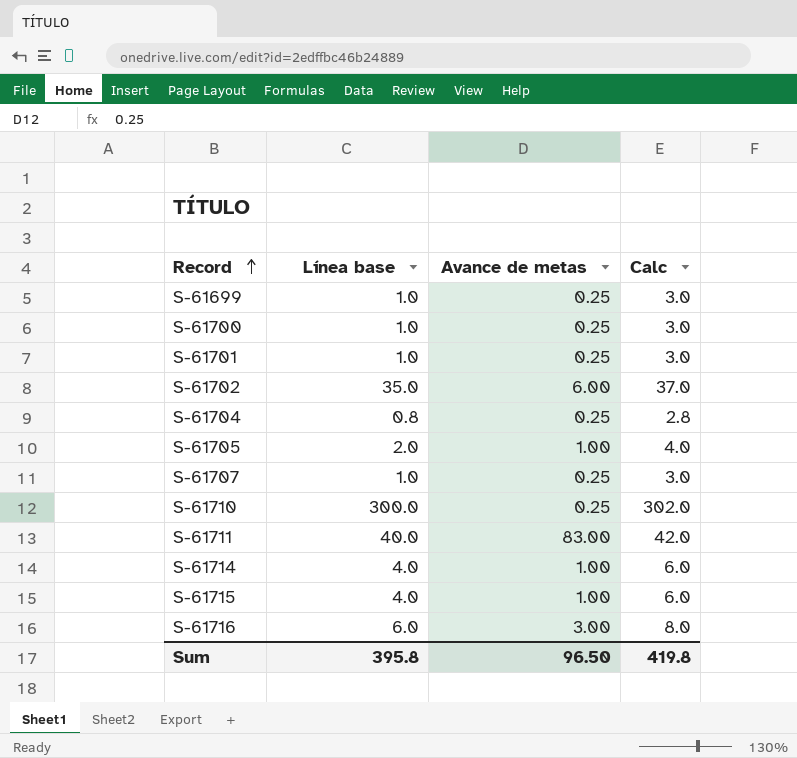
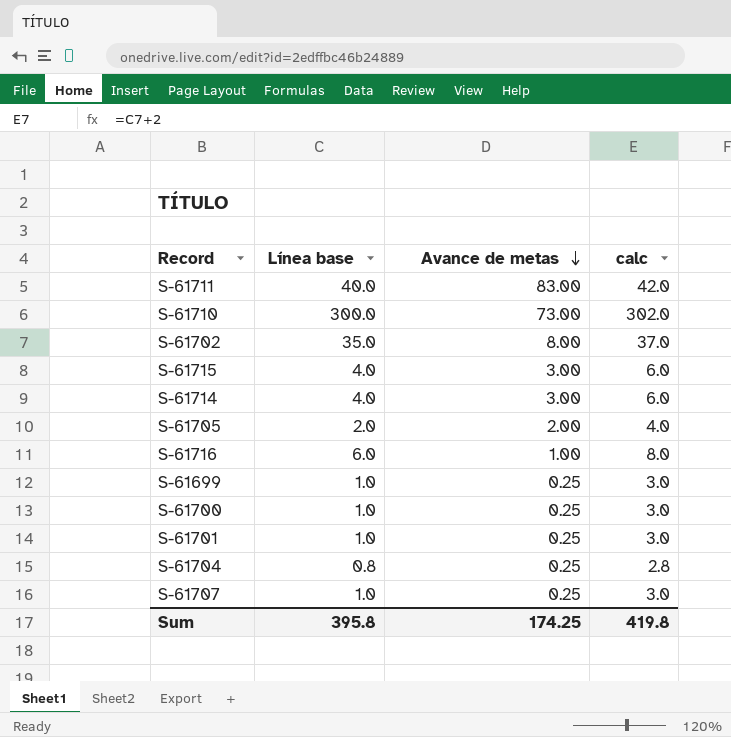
row order: Record ascending -> Avance de metas descending
column name: Calc -> calc
S-61710 | Avance de metas: 0.25 -> 73.00
S-61702 | Avance de metas: 6.00 -> 8.00
S-61715 | Avance de metas: 1.00 -> 3.00
S-61714 | Avance de metas: 1.00 -> 3.00
S-61705 | Avance de metas: 1.00 -> 2.00
S-61716 | Avance de metas: 3.00 -> 1.00
Sum | Avance de metas: 96.50 -> 174.25

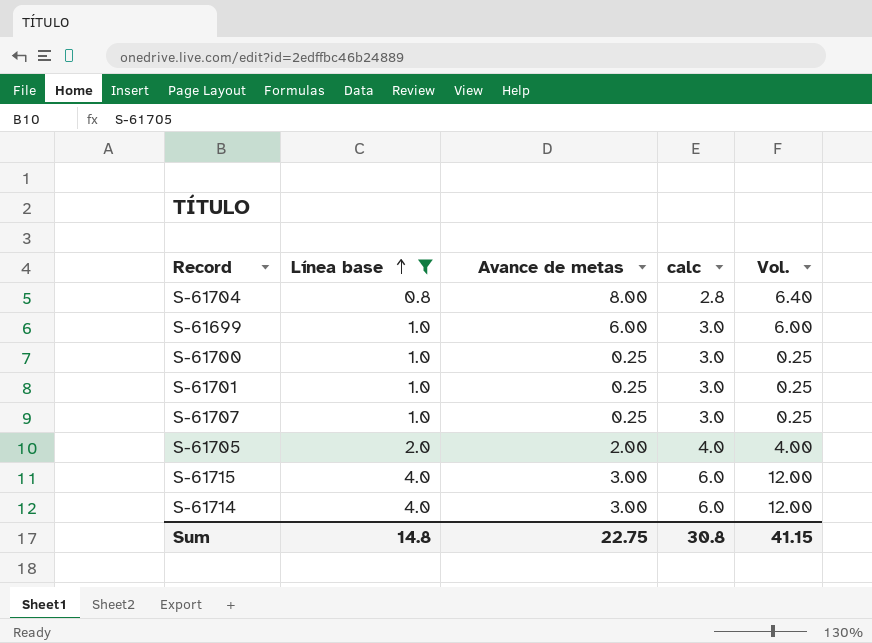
filter: none -> Línea base <= 4.0
row order: Avance de metas descending -> Línea base ascending
column Vol. | formula: none -> [Línea base] * [Avance de metas]
S-61704 | Avance de metas: 0.25 -> 8.00
S-61699 | Avance de metas: 0.25 -> 6.00
Sum | Línea base: 395.8 -> 14.8
Sum | Avance de metas: 174.25 -> 22.75
Sum | calc: 419.8 -> 30.8

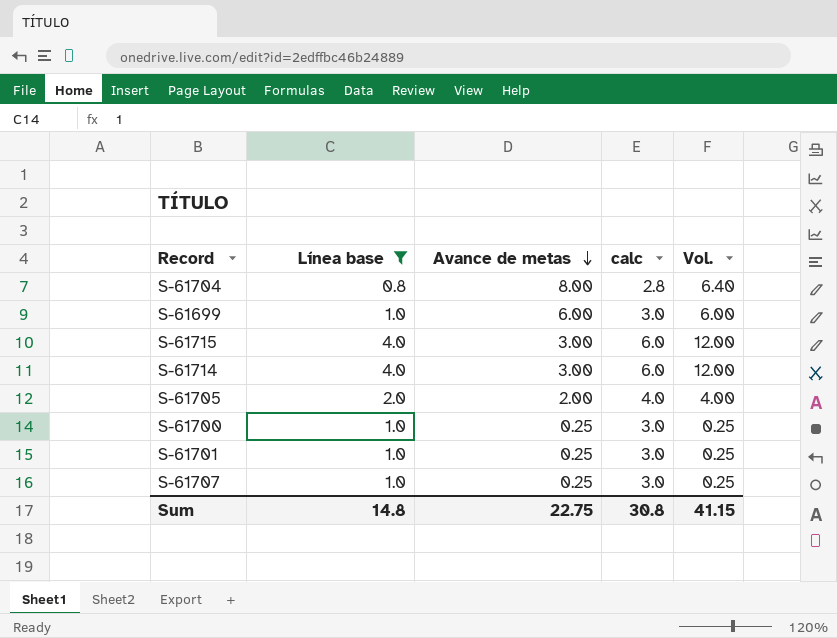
row order: Línea base ascending -> Avance de metas descending

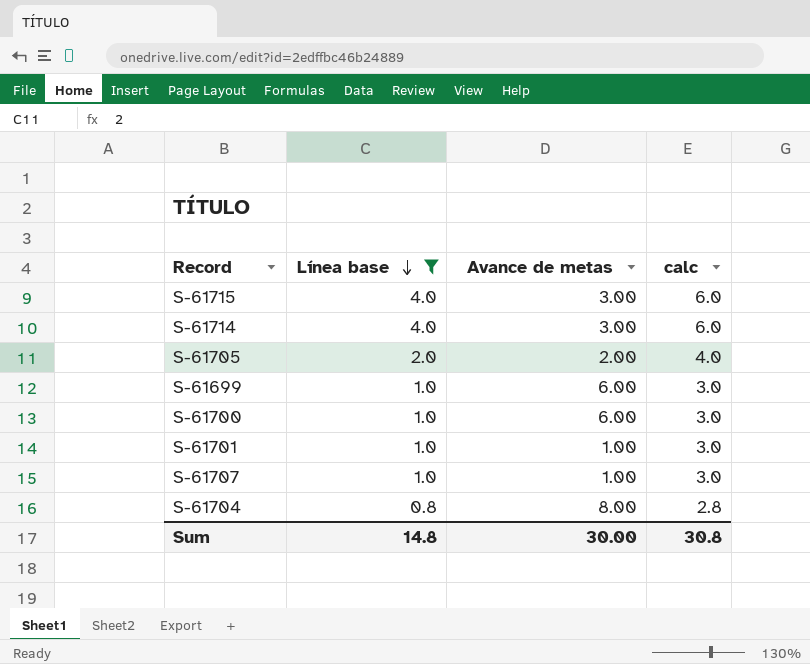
row order: Avance de metas descending -> Línea base descending
column Vol. | formula: [Línea base] * [Avance de metas] -> none
S-61700 | Avance de metas: 0.25 -> 6.00
S-61701 | Avance de metas: 0.25 -> 1.00
S-61707 | Avance de metas: 0.25 -> 1.00
Sum | Avance de metas: 22.75 -> 30.00

